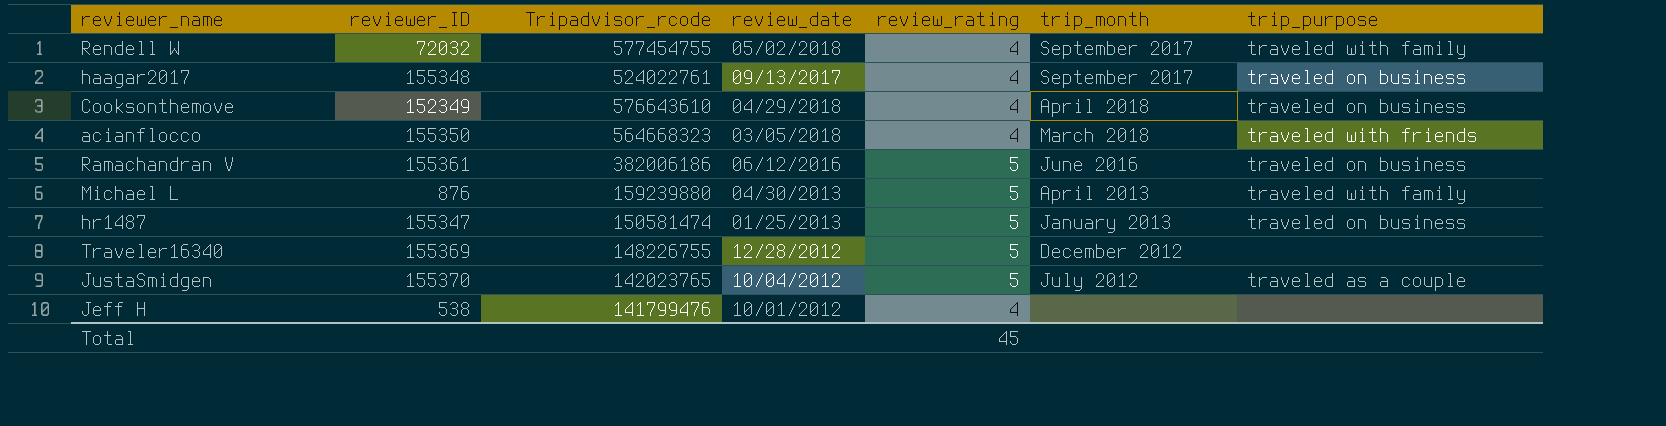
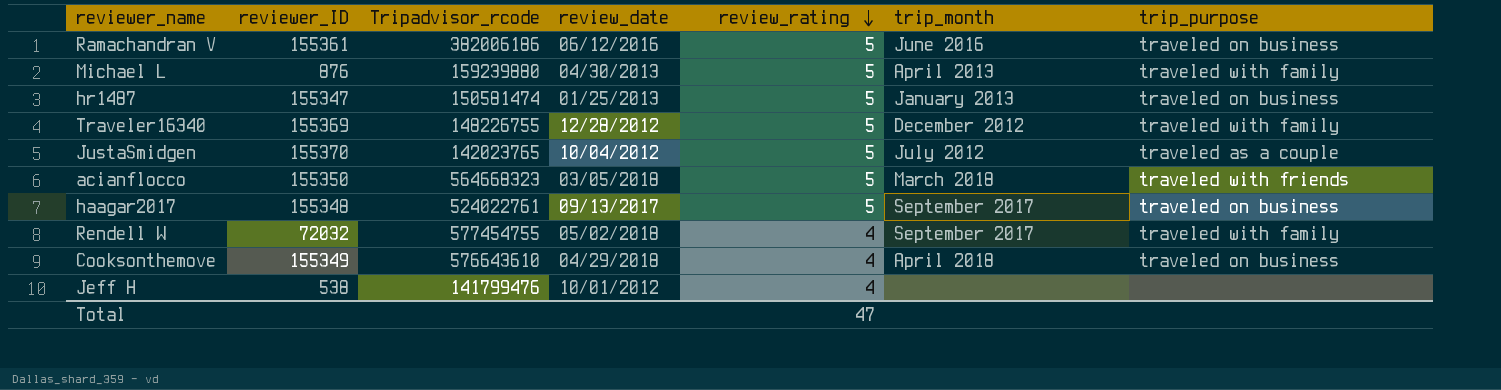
row order: none -> review_rating descending
Traveler16340 | trip_purpose: none -> traveled with family
acianflocco | review_rating: 4 -> 5
haagar2017 | review_rating: 4 -> 5
Cooksonthemove | reviewer_ID: 152349 -> 155349
Total | review_rating: 45 -> 47

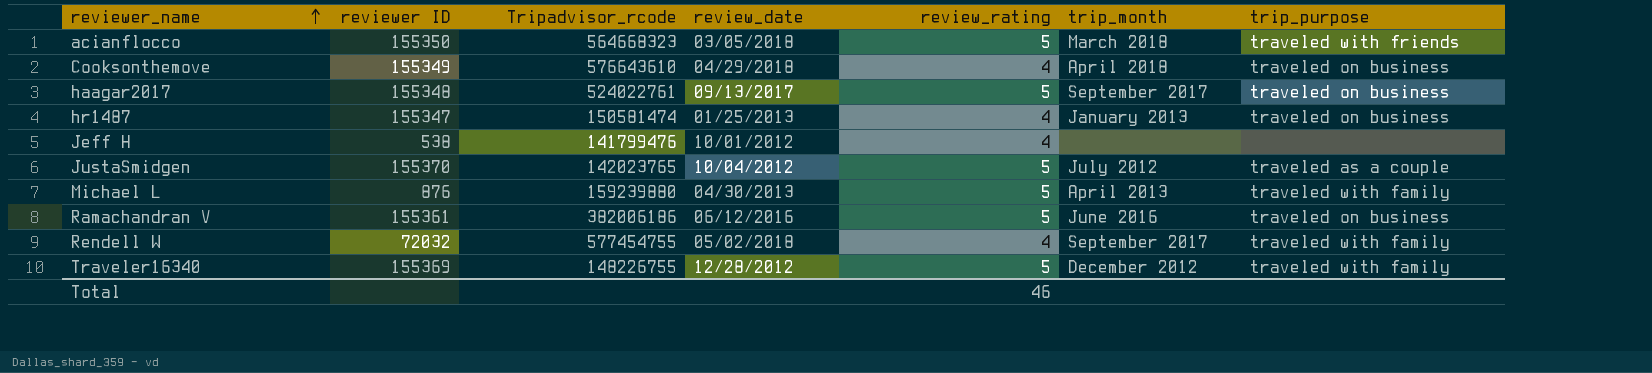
row order: review_rating descending -> reviewer_name ascending
column name: reviewer_ID -> reviewer ID
hr1487 | review_rating: 5 -> 4
Total | review_rating: 47 -> 46

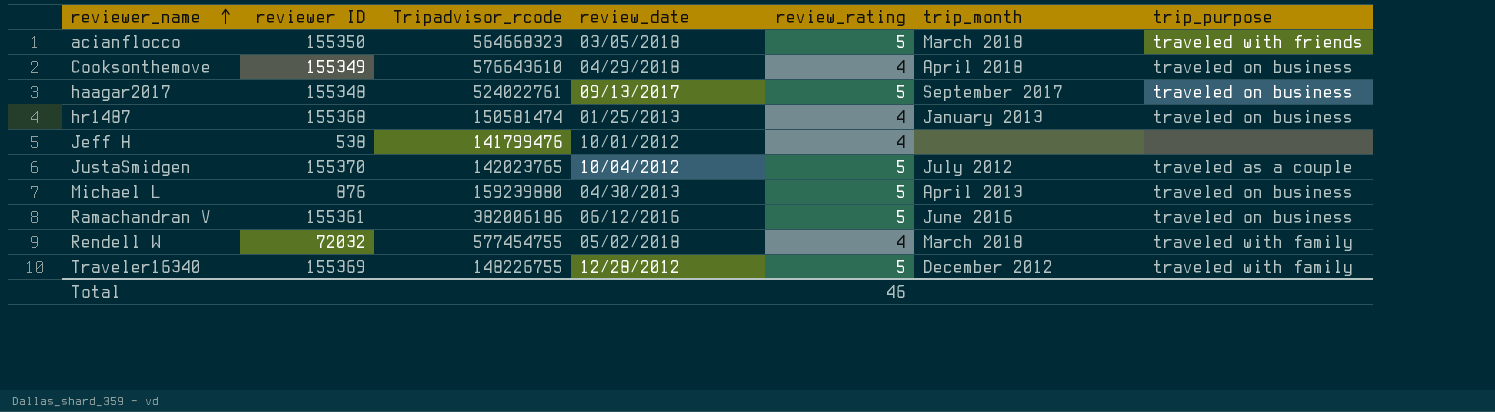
hr1487 | reviewer ID: 155347 -> 155368
Michael L | trip_purpose: traveled with family -> traveled on business
Rendell W | trip_month: September 2017 -> March 2018

